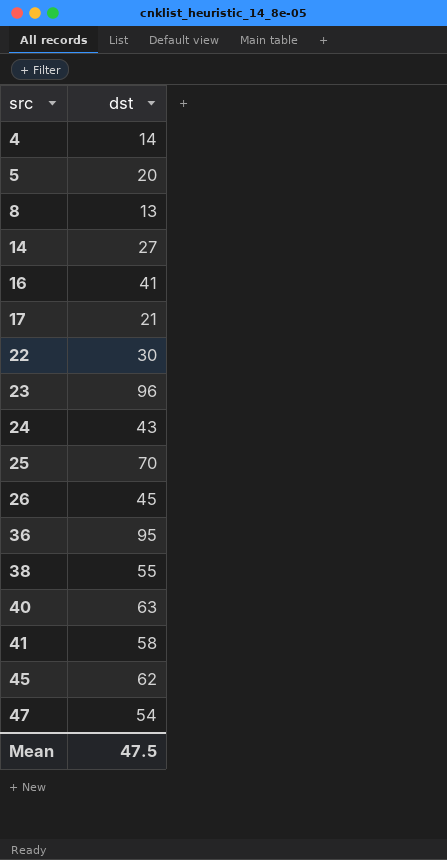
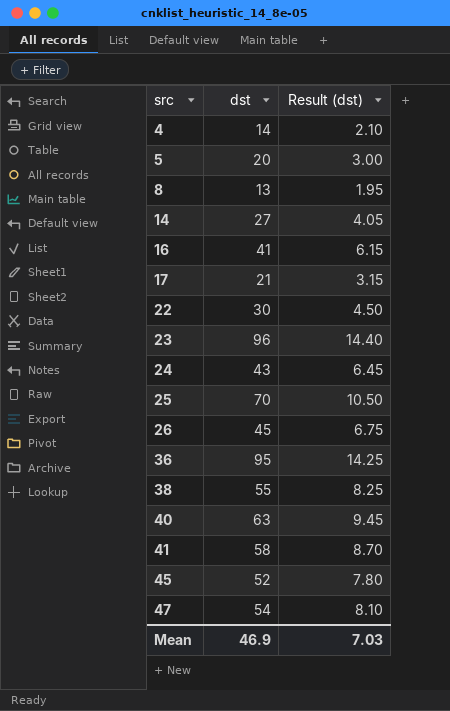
column Result (dst) | formula: none -> [dst] * 0.15
45 | dst: 62 -> 52
Mean | dst: 47.5 -> 46.9

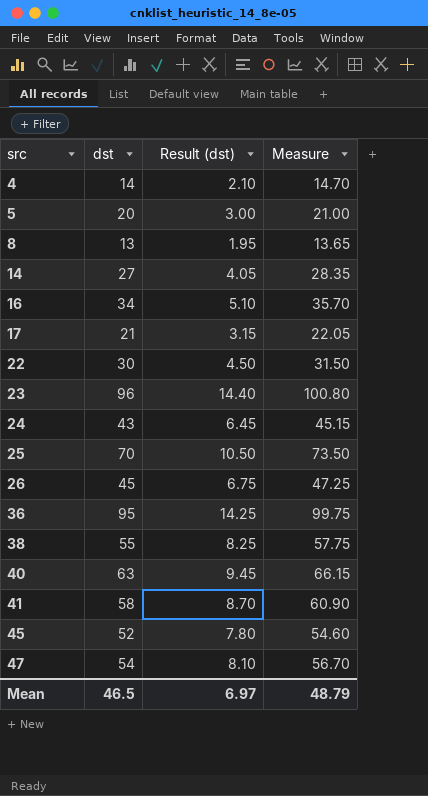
column Measure | formula: none -> [dst] * 1.05
16 | dst: 41 -> 34
16 | Result (dst): 6.15 -> 5.10
Mean | dst: 46.9 -> 46.5
Mean | Result (dst): 7.03 -> 6.97

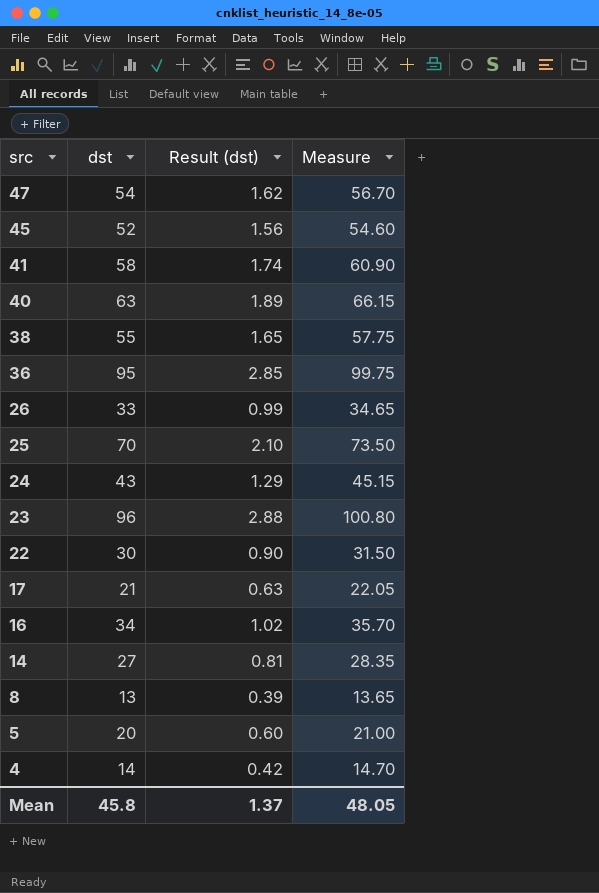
row order: src ascending -> src descending
column Result (dst) | formula: [dst] * 0.15 -> [dst] * 0.03
26 | dst: 45 -> 33
26 | Measure: 47.25 -> 34.65
Mean | dst: 46.5 -> 45.8
Mean | Result (dst): 6.97 -> 1.37
Mean | Measure: 48.79 -> 48.05

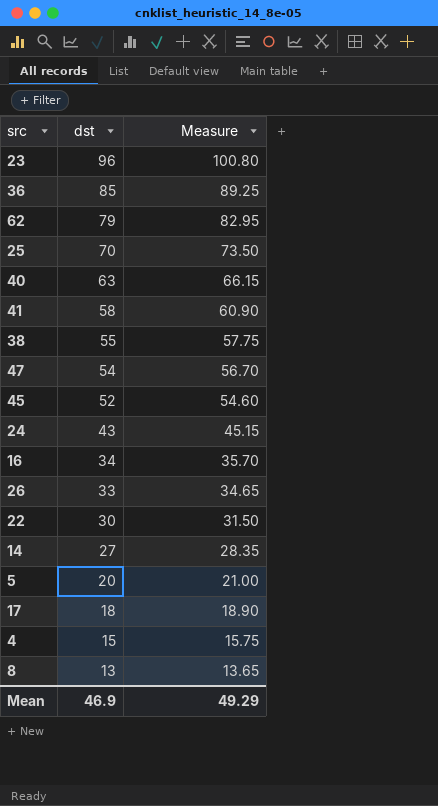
row order: src descending -> dst descending
column Result (dst) | formula: [dst] * 0.03 -> none
36 | dst: 95 -> 85
36 | Measure: 99.75 -> 89.25
row 62: none -> 79 | 82.95
17 | dst: 21 -> 18
17 | Measure: 22.05 -> 18.90
4 | dst: 14 -> 15
4 | Measure: 14.70 -> 15.75
Mean | dst: 45.8 -> 46.9
Mean | Measure: 48.05 -> 49.29

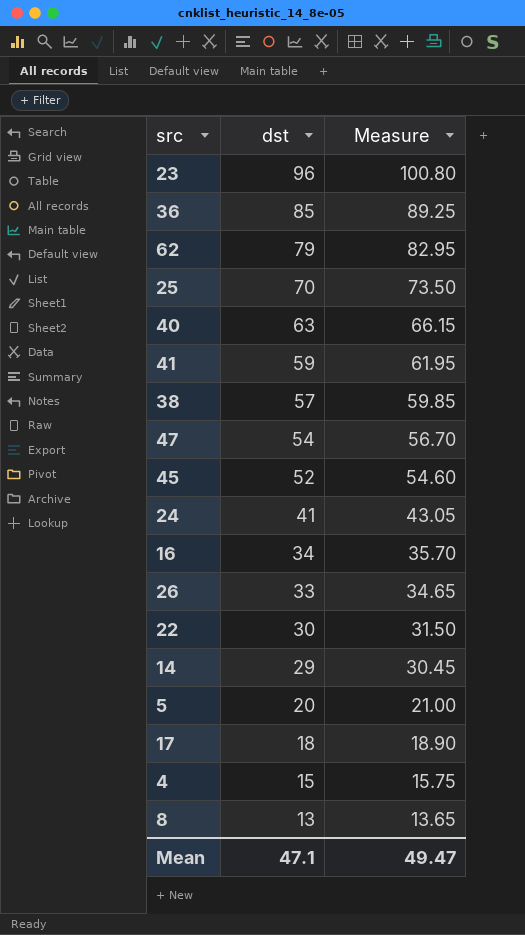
41 | dst: 58 -> 59
41 | Measure: 60.90 -> 61.95
38 | dst: 55 -> 57
38 | Measure: 57.75 -> 59.85
24 | dst: 43 -> 41
24 | Measure: 45.15 -> 43.05
14 | dst: 27 -> 29
14 | Measure: 28.35 -> 30.45
Mean | dst: 46.9 -> 47.1
Mean | Measure: 49.29 -> 49.47

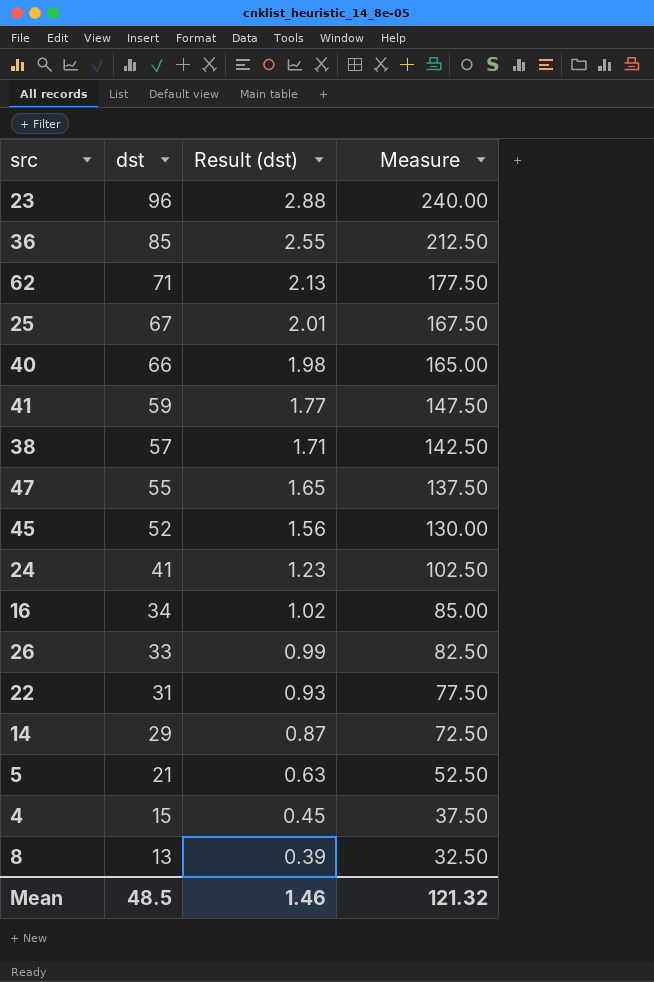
column Result (dst) | formula: none -> [dst] * 0.03
column Measure | formula: [dst] * 1.05 -> [dst] * 2.5
row 17: 18 | 18.90 -> none
62 | dst: 79 -> 71
25 | dst: 70 -> 67
40 | dst: 63 -> 66
47 | dst: 54 -> 55
22 | dst: 30 -> 31
5 | dst: 20 -> 21
Mean | dst: 47.1 -> 48.5
Mean | Measure: 49.47 -> 121.32

